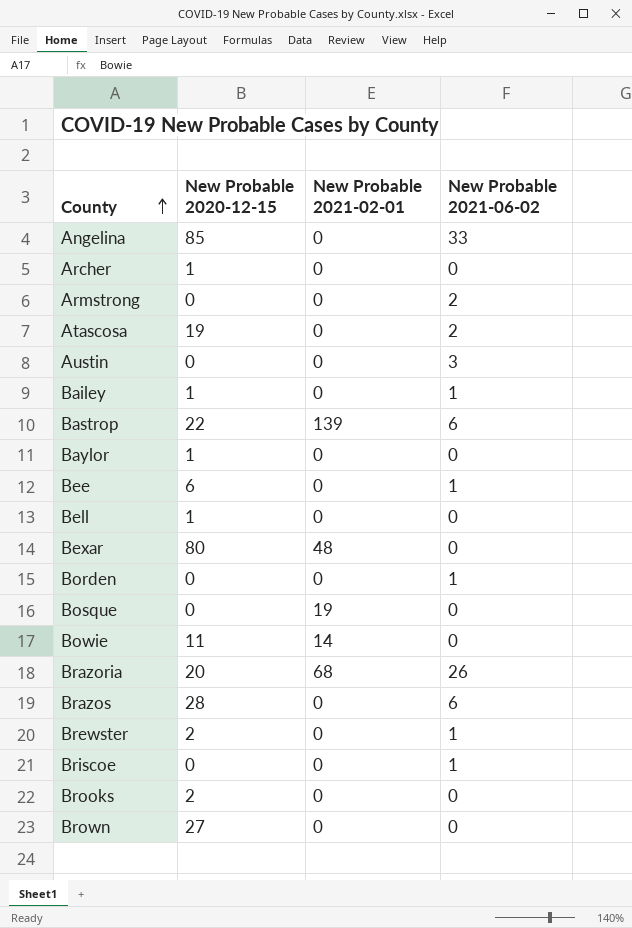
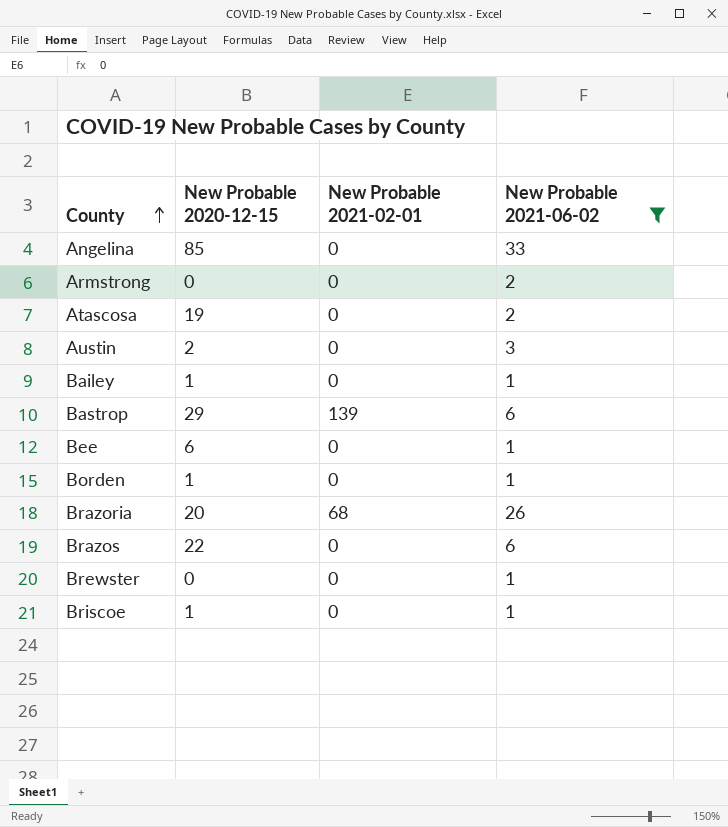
filter: none -> New Probable 2021-06-02 != 0
Austin | New Probable 2020-12-15: 0 -> 2
Bastrop | New Probable 2020-12-15: 22 -> 29
Borden | New Probable 2020-12-15: 0 -> 1
Brazos | New Probable 2020-12-15: 28 -> 22
Brewster | New Probable 2020-12-15: 2 -> 0
Briscoe | New Probable 2020-12-15: 0 -> 1

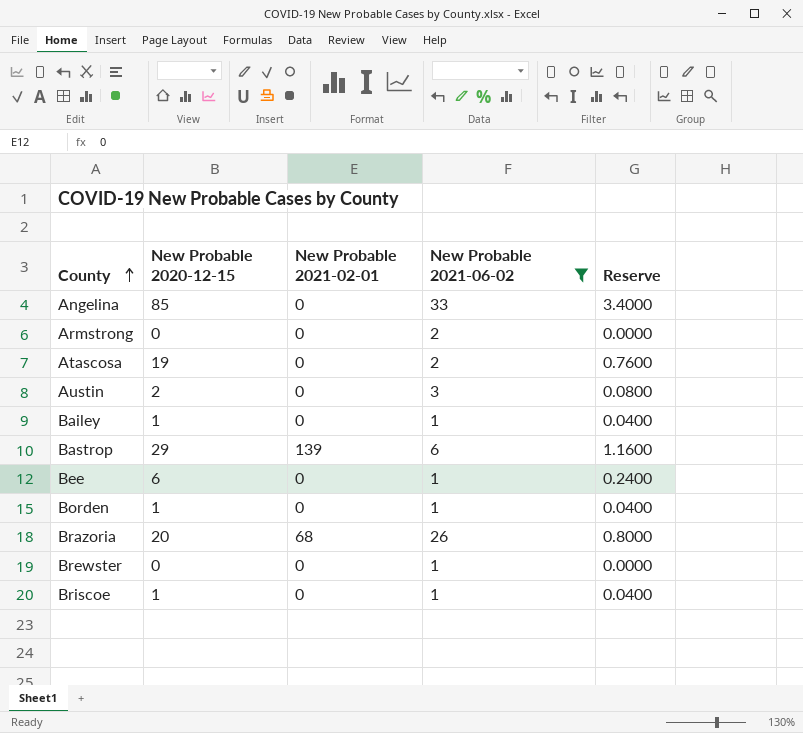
column Reserve | formula: none -> [New Probable 2020-12-15] * 0.04
row Brazos: 22 | 0 | 6 -> none

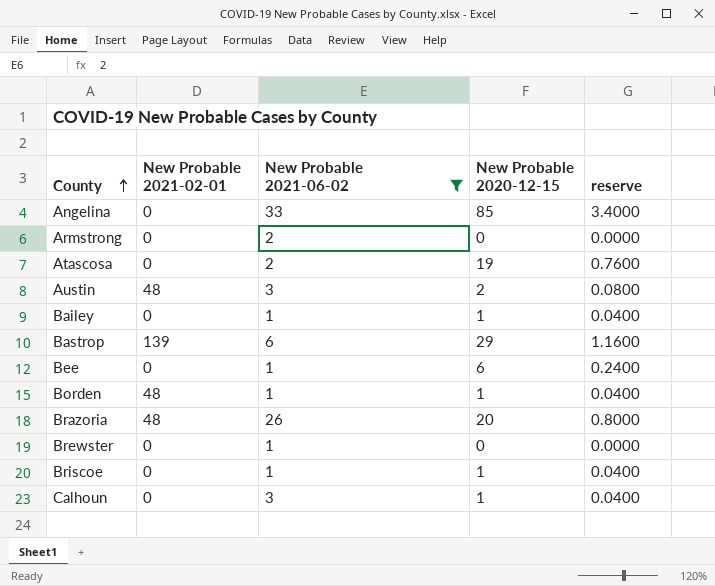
column New Probable 2020-12-15 | position: 2 -> 4
column name: Reserve -> reserve
Austin | New Probable 2021-02-01: 0 -> 48
Borden | New Probable 2021-02-01: 0 -> 48
Brazoria | New Probable 2021-02-01: 68 -> 48
row Calhoun: none -> 0 | 3 | 1 | 0.0400

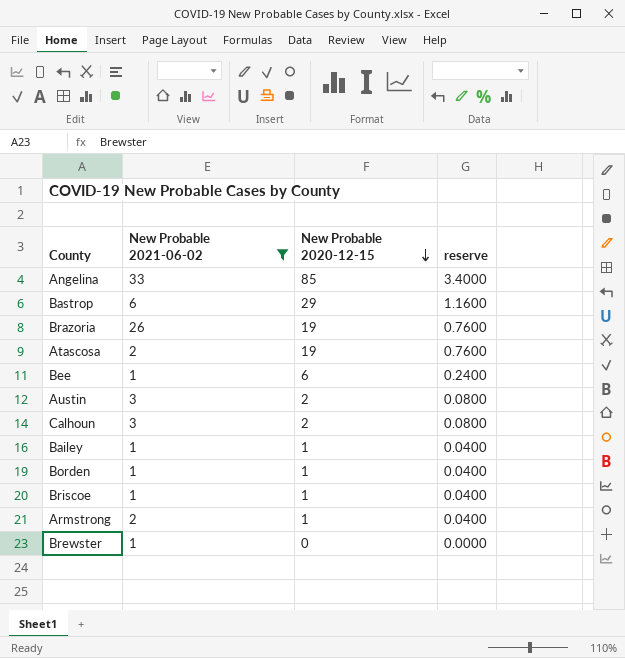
row order: County ascending -> New Probable 2020-12-15 descending
column New Probable 2021-02-01 | position: 2 -> none
Brazoria | New Probable 2020-12-15: 20 -> 19
Brazoria | reserve: 0.8000 -> 0.7600
Calhoun | New Probable 2020-12-15: 1 -> 2
Calhoun | reserve: 0.0400 -> 0.0800
Armstrong | New Probable 2020-12-15: 0 -> 1
Armstrong | reserve: 0.0000 -> 0.0400

